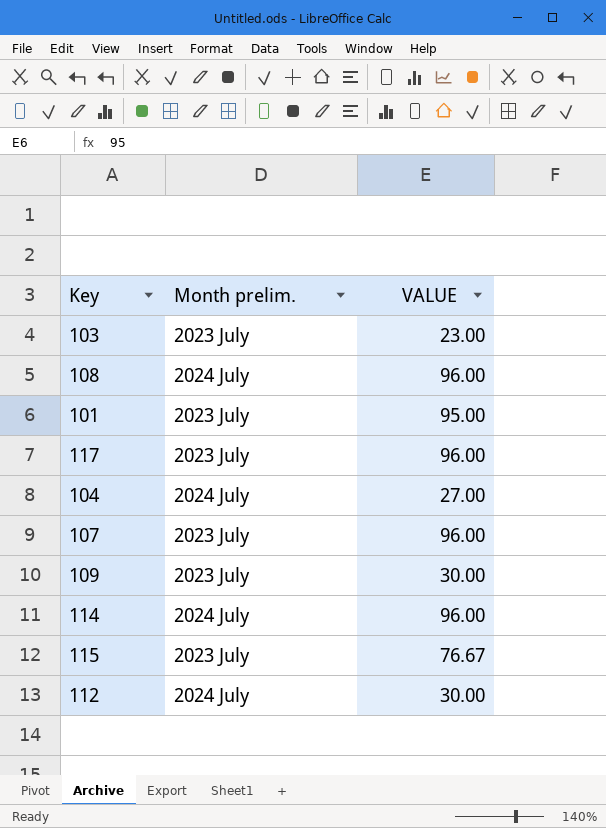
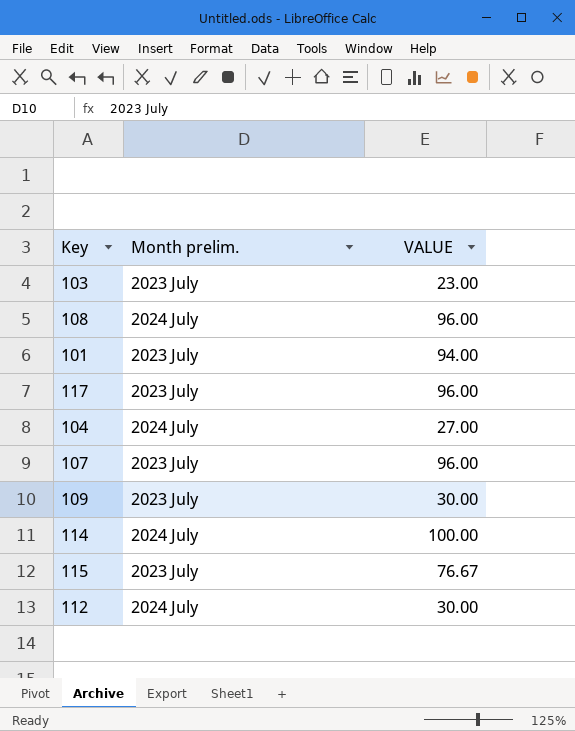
101 | VALUE: 95.00 -> 94.00
114 | VALUE: 96.00 -> 100.00

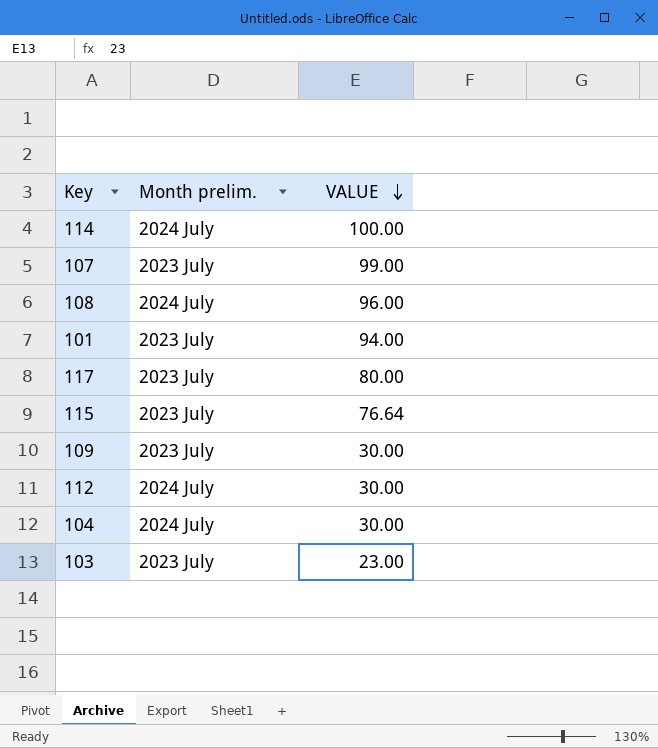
row order: none -> VALUE descending
107 | VALUE: 96.00 -> 99.00
117 | VALUE: 96.00 -> 80.00
115 | VALUE: 76.67 -> 76.64
104 | VALUE: 27.00 -> 30.00

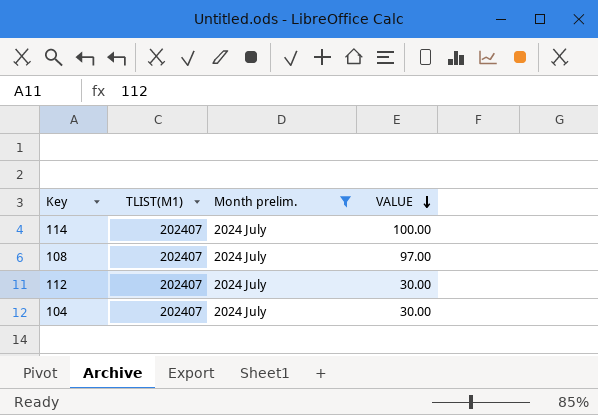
filter: none -> Month prelim. = 2024 July
column TLIST(M1) | position: none -> 2
108 | VALUE: 96.00 -> 97.00

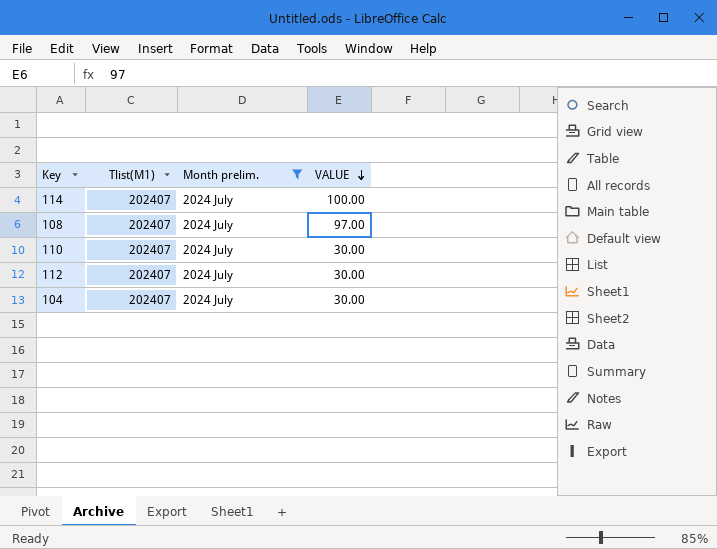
column name: TLIST(M1) -> Tlist(M1)
row 110: none -> 202407 | 2024 July | 30.00

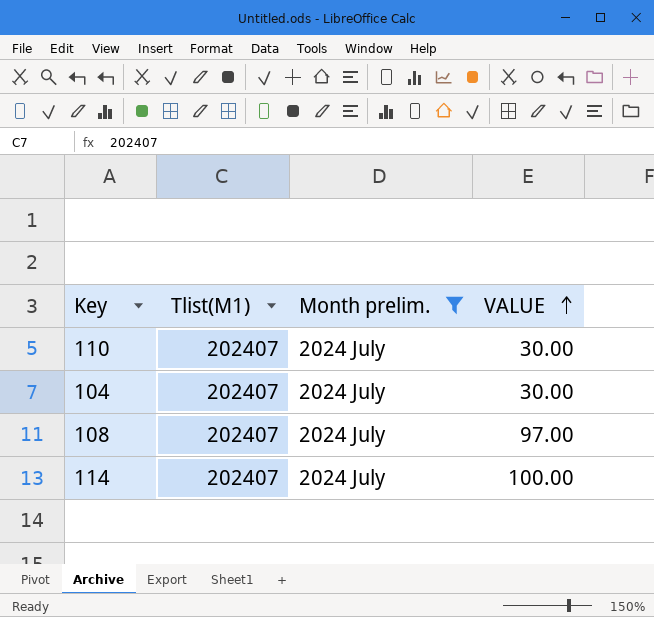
row order: VALUE descending -> VALUE ascending
row 112: 202407 | 2024 July | 30.00 -> none

